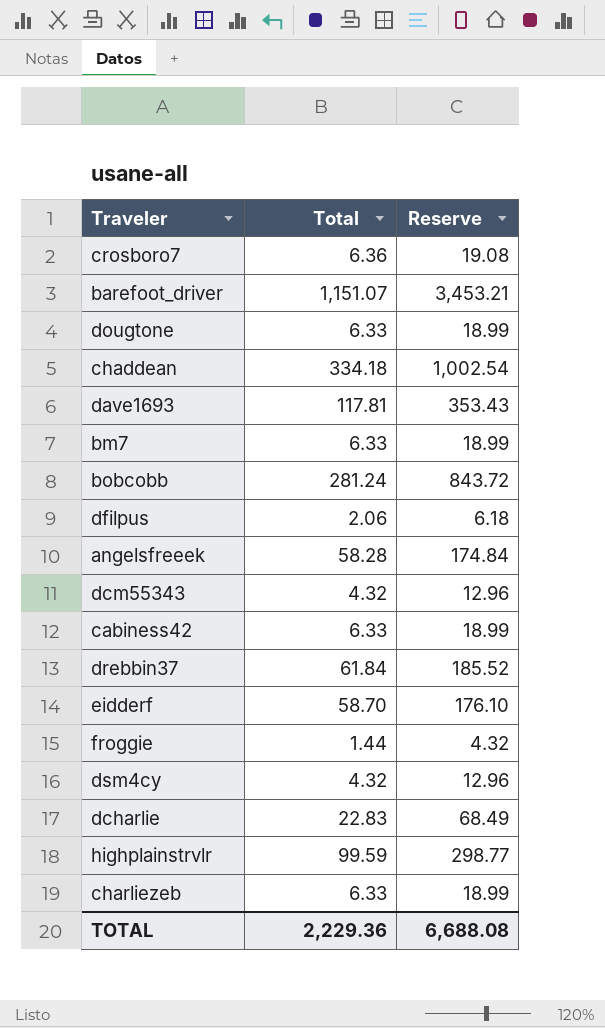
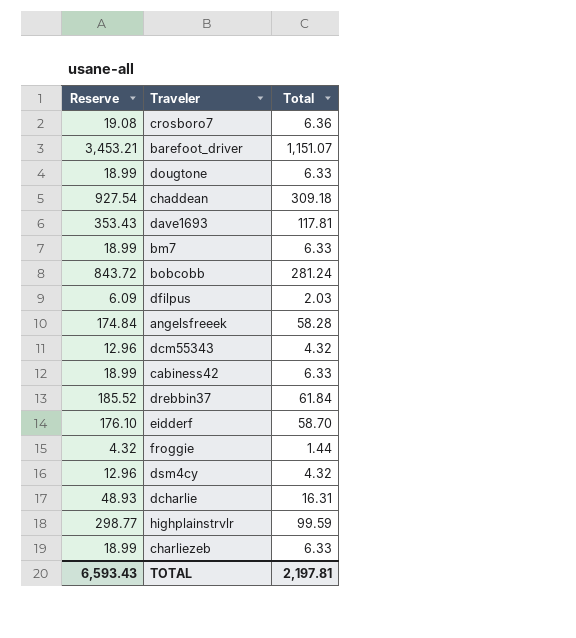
column Reserve | position: 3 -> 1
chaddean | Reserve: 1,002.54 -> 927.54
chaddean | Total: 334.18 -> 309.18
dfilpus | Reserve: 6.18 -> 6.09
dfilpus | Total: 2.06 -> 2.03
dcharlie | Reserve: 68.49 -> 48.93
dcharlie | Total: 22.83 -> 16.31
TOTAL | Reserve: 6,688.08 -> 6,593.43
TOTAL | Total: 2,229.36 -> 2,197.81

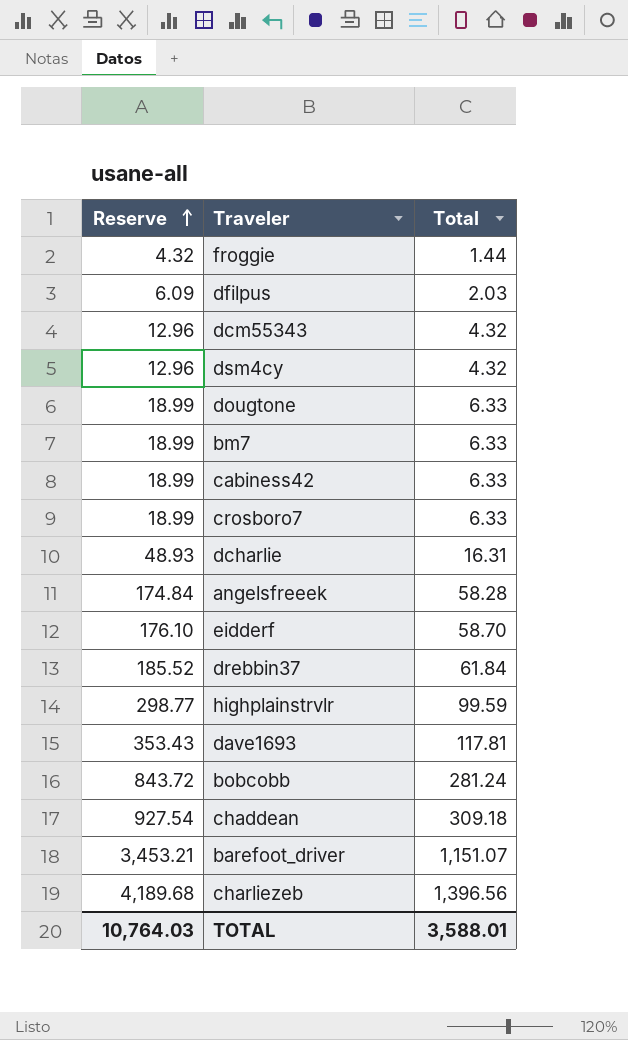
row order: none -> Reserve ascending
crosboro7 | Reserve: 19.08 -> 18.99
crosboro7 | Total: 6.36 -> 6.33
charliezeb | Reserve: 18.99 -> 4,189.68
charliezeb | Total: 6.33 -> 1,396.56
TOTAL | Reserve: 6,593.43 -> 10,764.03
TOTAL | Total: 2,197.81 -> 3,588.01

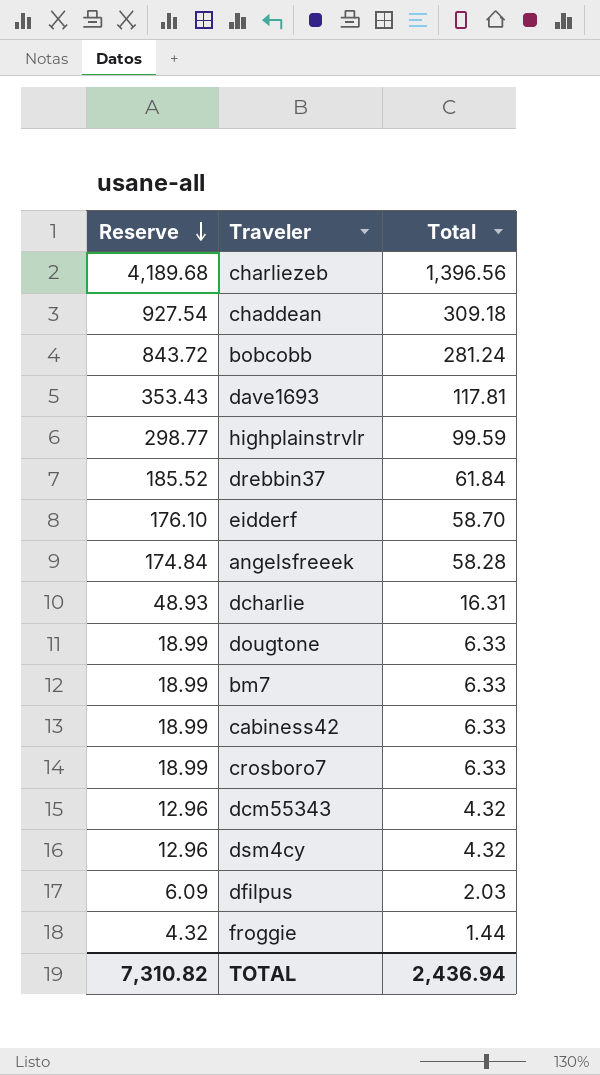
row order: Reserve ascending -> Reserve descending
row barefoot_driver: 3,453.21 | 1,151.07 -> none
TOTAL | Reserve: 10,764.03 -> 7,310.82
TOTAL | Total: 3,588.01 -> 2,436.94

